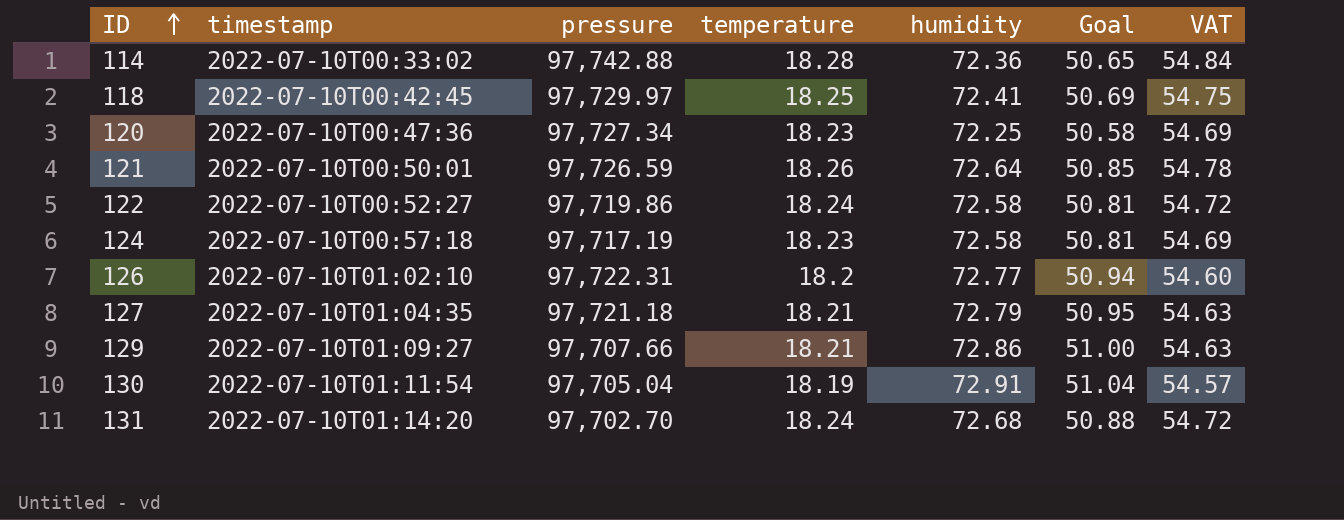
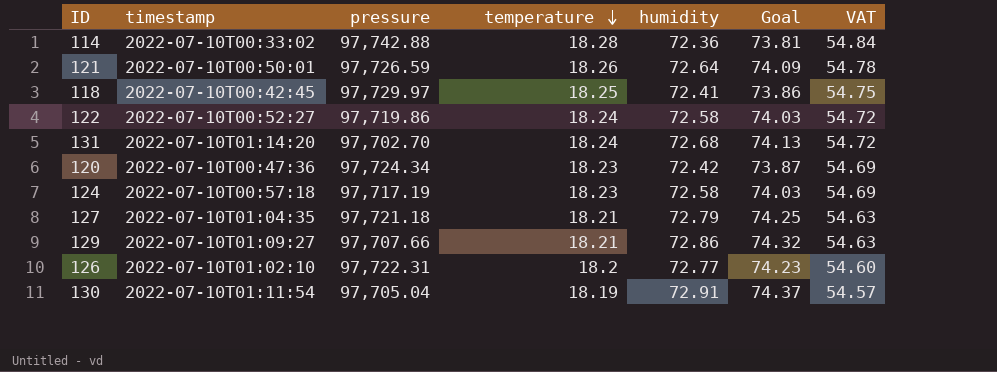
row order: ID ascending -> temperature descending
column Goal | formula: [humidity] * 0.7 -> [humidity] * 1.02
120 | pressure: 97,727.34 -> 97,724.34
120 | humidity: 72.25 -> 72.42

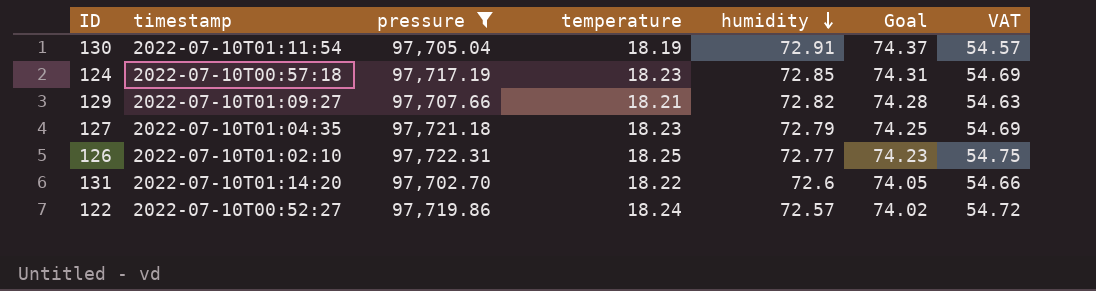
filter: none -> pressure <= 97,722.31
row order: temperature descending -> humidity descending
124 | humidity: 72.58 -> 72.85
124 | Goal: 74.03 -> 74.31
129 | humidity: 72.86 -> 72.82
129 | Goal: 74.32 -> 74.28
127 | temperature: 18.21 -> 18.23
127 | VAT: 54.63 -> 54.69
126 | temperature: 18.2 -> 18.25
126 | VAT: 54.60 -> 54.75
131 | temperature: 18.24 -> 18.22
131 | humidity: 72.68 -> 72.6
131 | Goal: 74.13 -> 74.05
131 | VAT: 54.72 -> 54.66
122 | humidity: 72.58 -> 72.57
122 | Goal: 74.03 -> 74.02

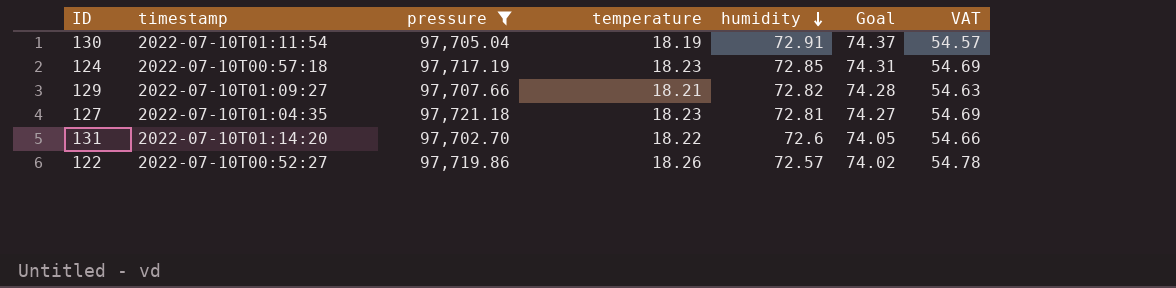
row 126: 2022-07-10T01:02:10 | 97,722.31 | 18.25 | 72.77 | 74.23 | 54.75 -> none
127 | humidity: 72.79 -> 72.81
127 | Goal: 74.25 -> 74.27
122 | temperature: 18.24 -> 18.26
122 | VAT: 54.72 -> 54.78

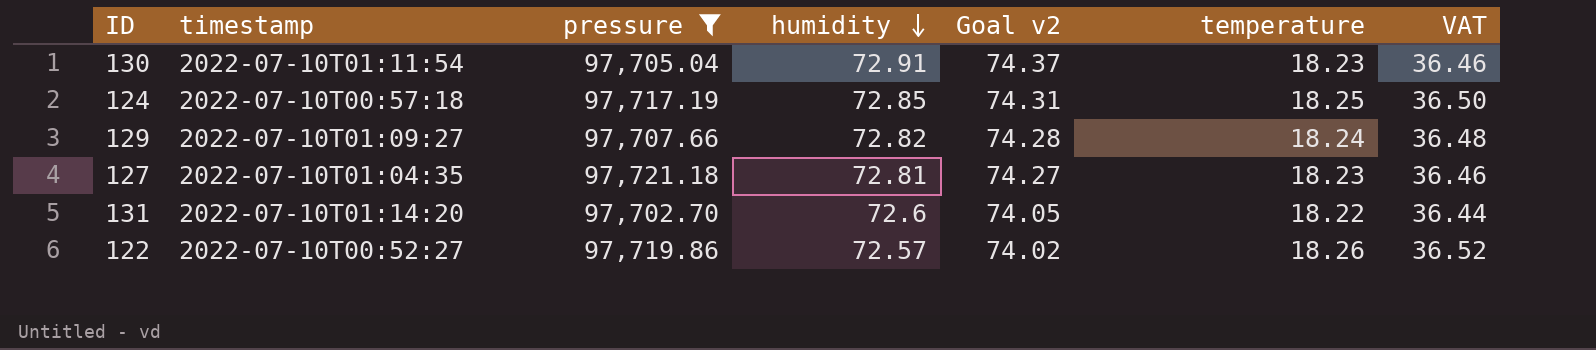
column name: Goal -> Goal v2
column temperature | position: 4 -> 6
column VAT | formula: [temperature] * 3 -> [temperature] * 2
130 | temperature: 18.19 -> 18.23
124 | temperature: 18.23 -> 18.25
129 | temperature: 18.21 -> 18.24

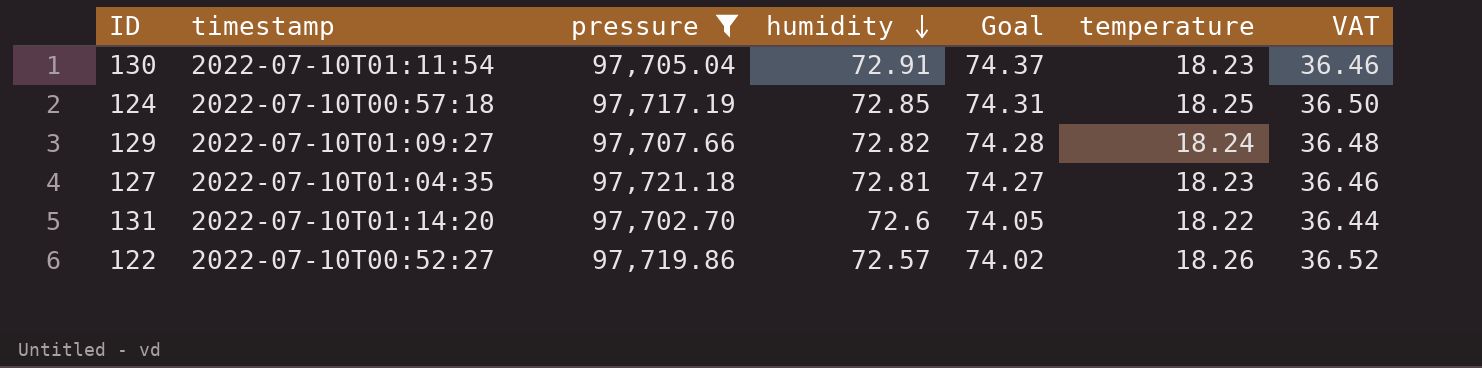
column name: Goal v2 -> Goal

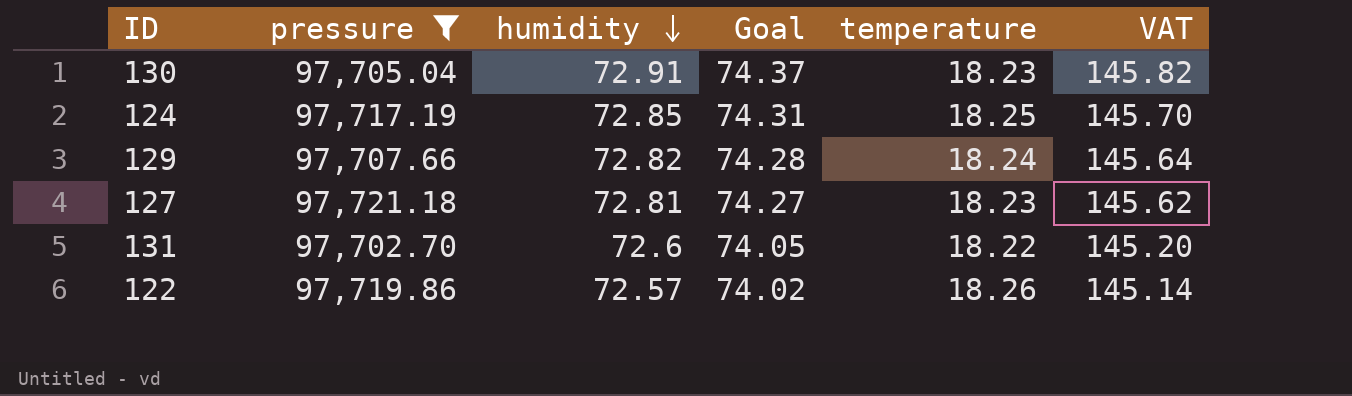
column timestamp | position: 2 -> none
column VAT | formula: [temperature] * 2 -> [humidity] * 2

